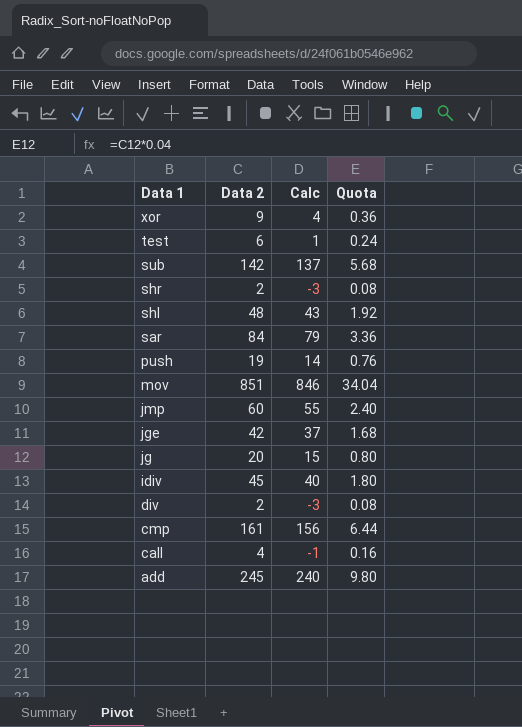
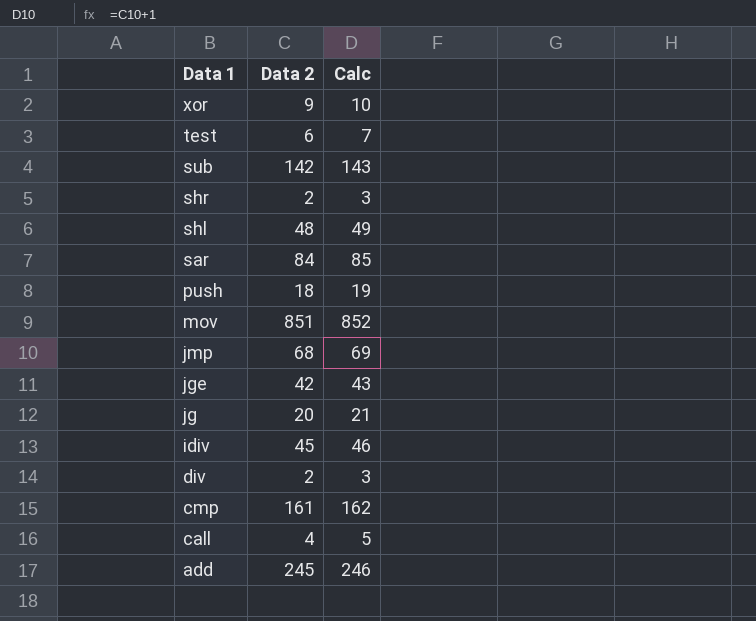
column Quota | formula: [Data 2] * 0.04 -> none
column Calc | formula: [Data 2] - 5 -> [Data 2] + 1
push | Data 2: 19 -> 18
jmp | Data 2: 60 -> 68

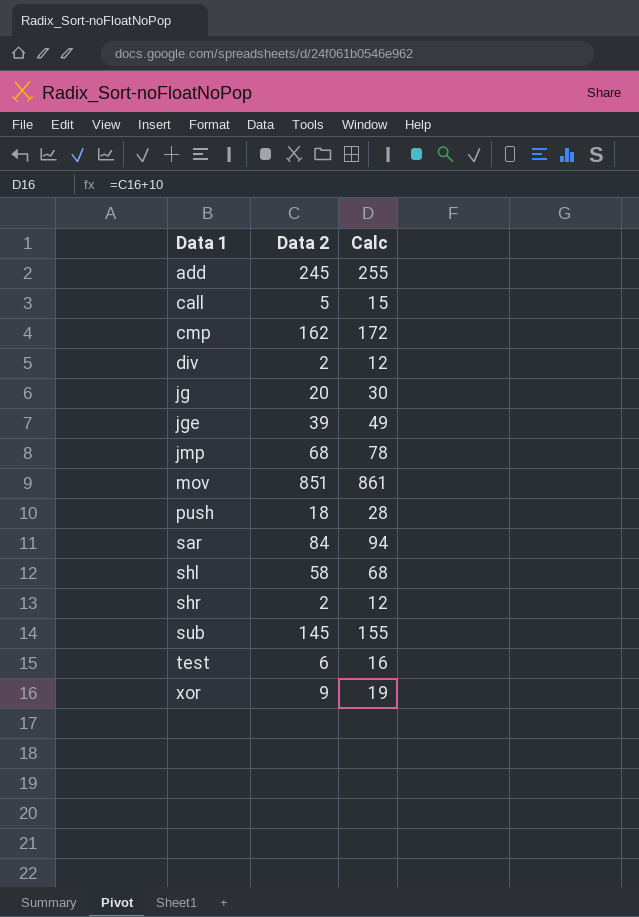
row order: Data 1 descending -> Data 1 ascending
column Calc | formula: [Data 2] + 1 -> [Data 2] + 10
row idiv: 45 | 46 -> none
call | Data 2: 4 -> 5
cmp | Data 2: 161 -> 162
jge | Data 2: 42 -> 39
shl | Data 2: 48 -> 58
sub | Data 2: 142 -> 145

